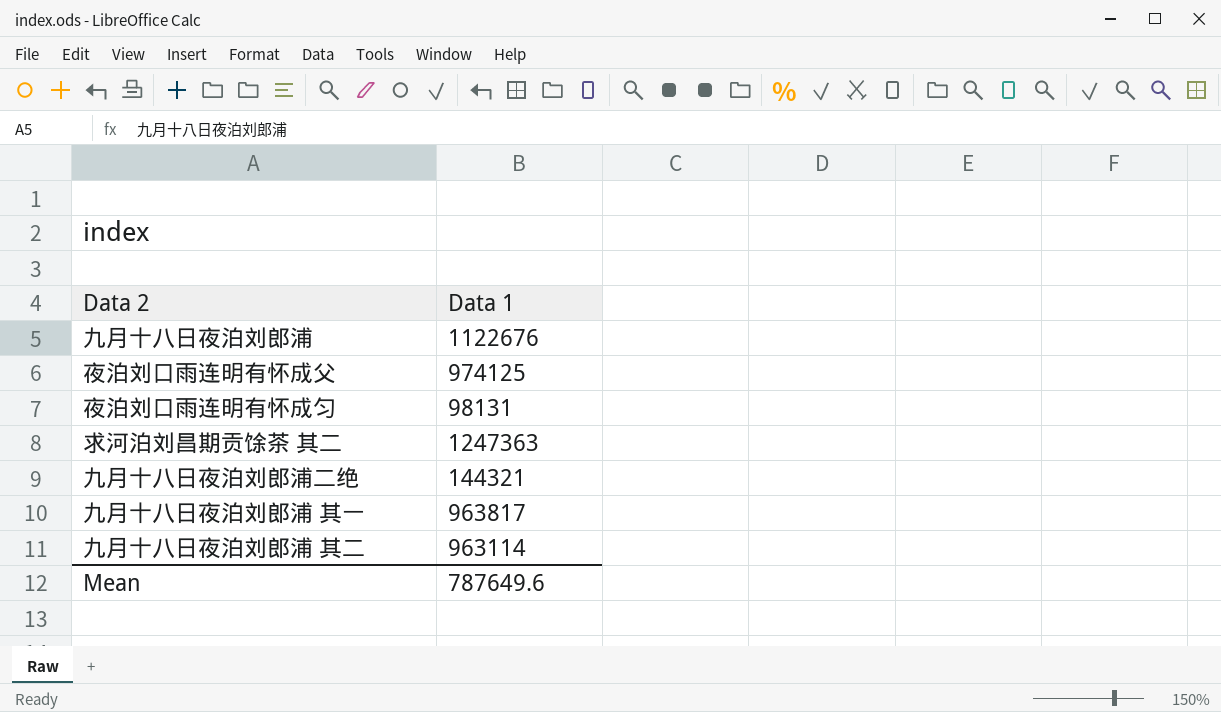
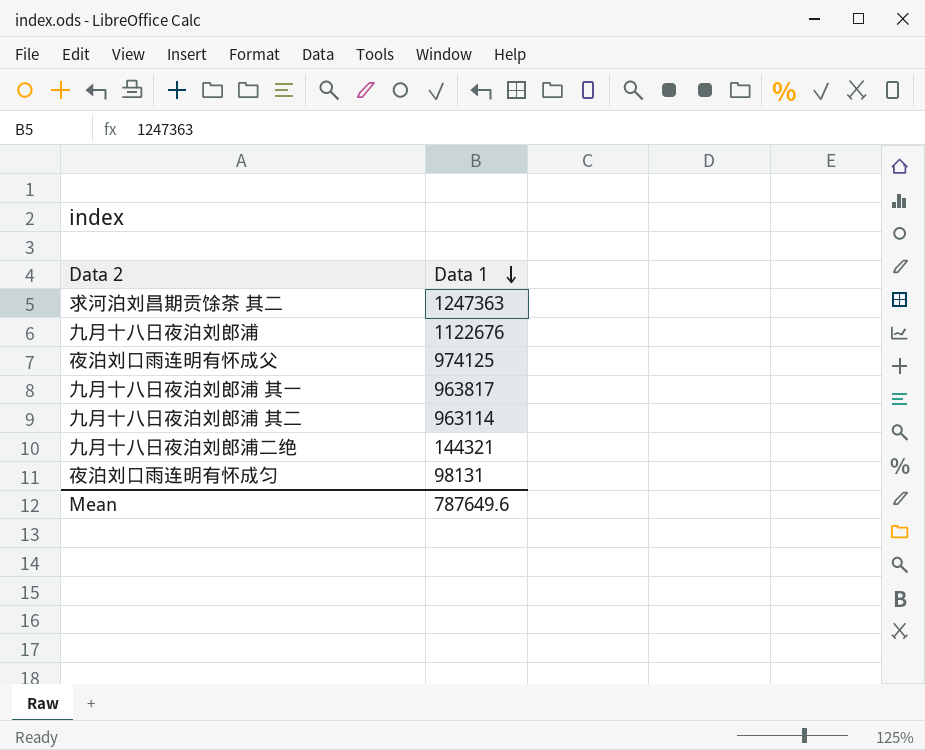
row order: none -> Data 1 descending

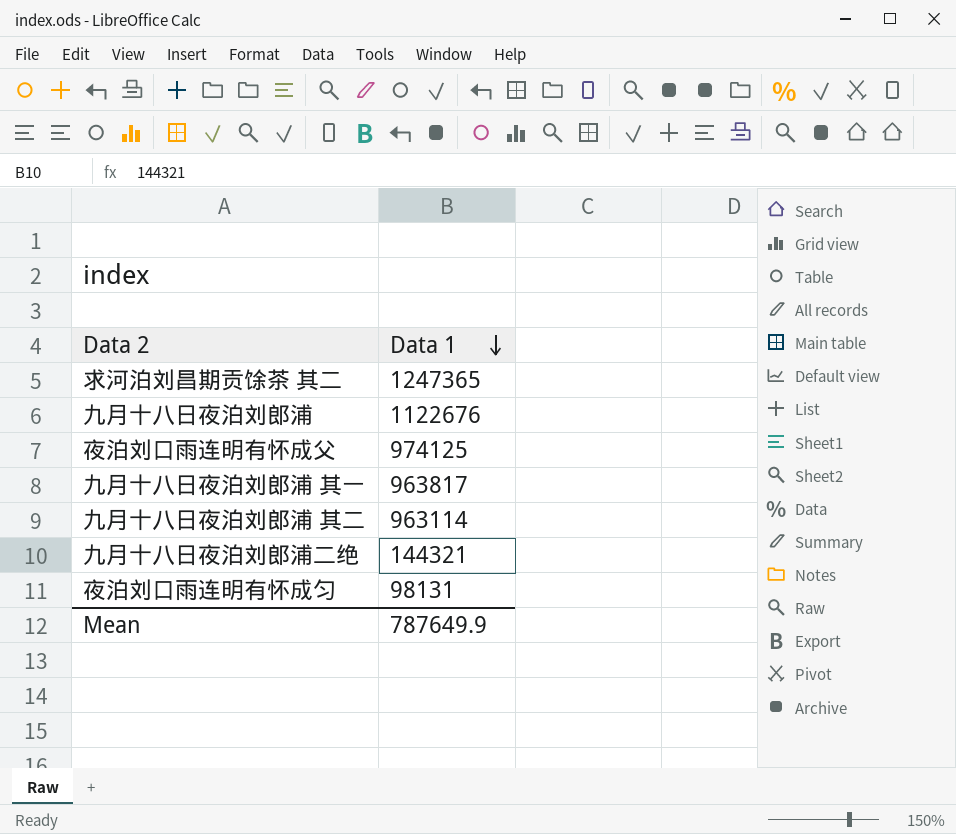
求河泊刘昌期贡馀茶 其二 | Data 1: 1247363 -> 1247365
Mean | Data 1: 787649.6 -> 787649.9

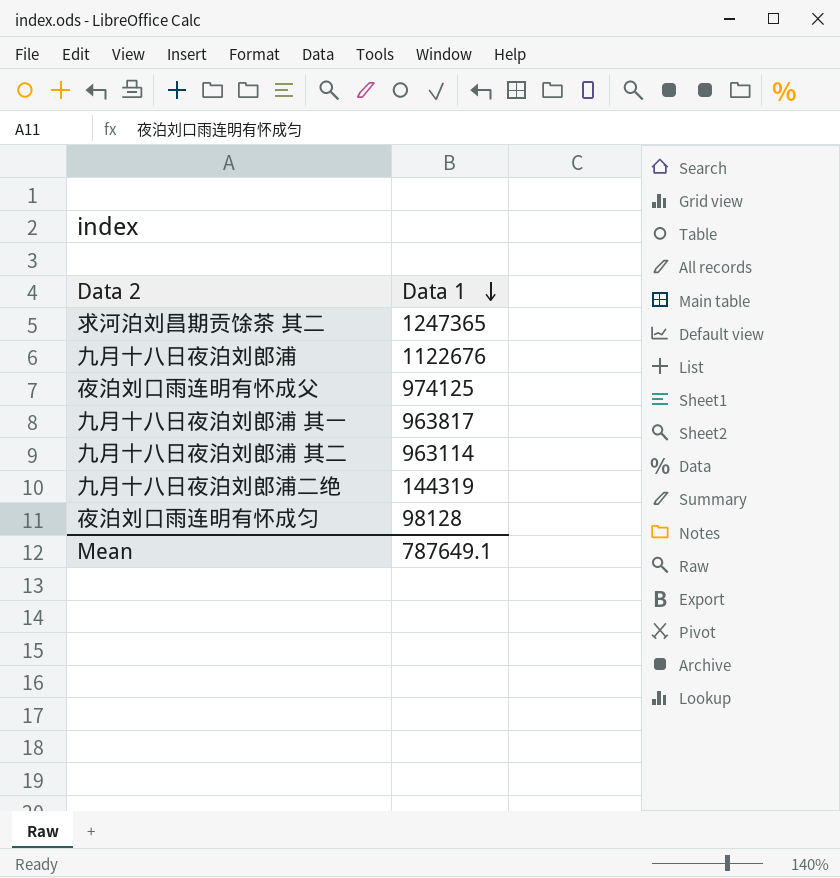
九月十八日夜泊刘郎浦二绝 | Data 1: 144321 -> 144319
夜泊刘口雨连明有怀成匀 | Data 1: 98131 -> 98128
Mean | Data 1: 787649.9 -> 787649.1

